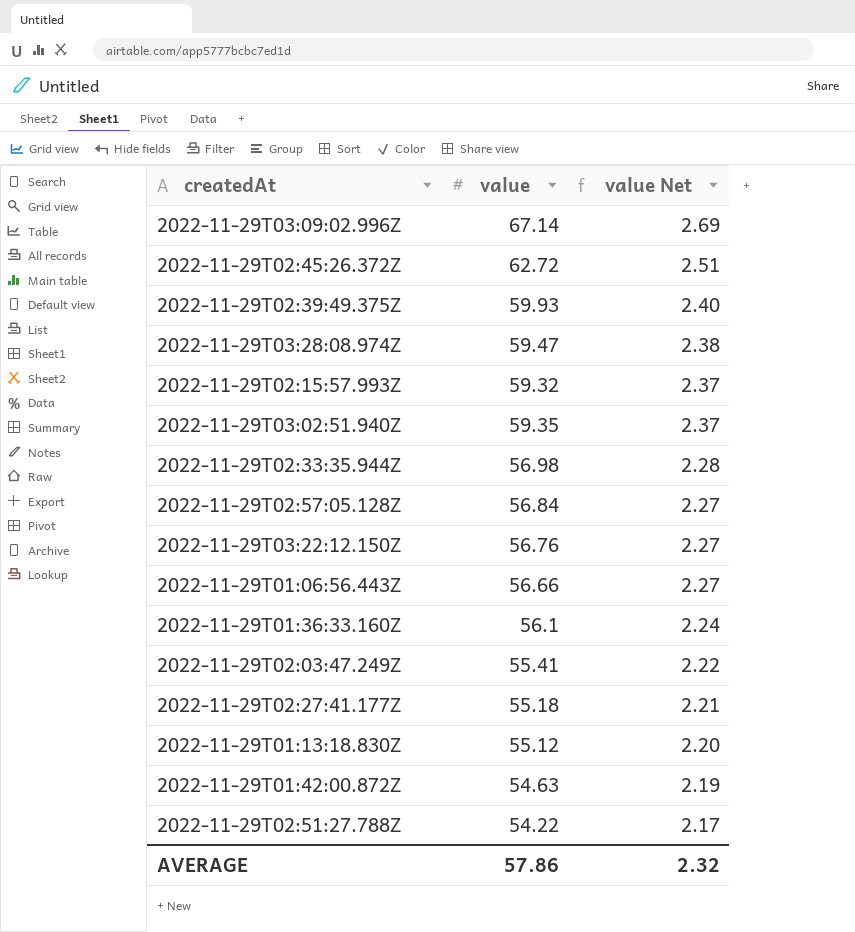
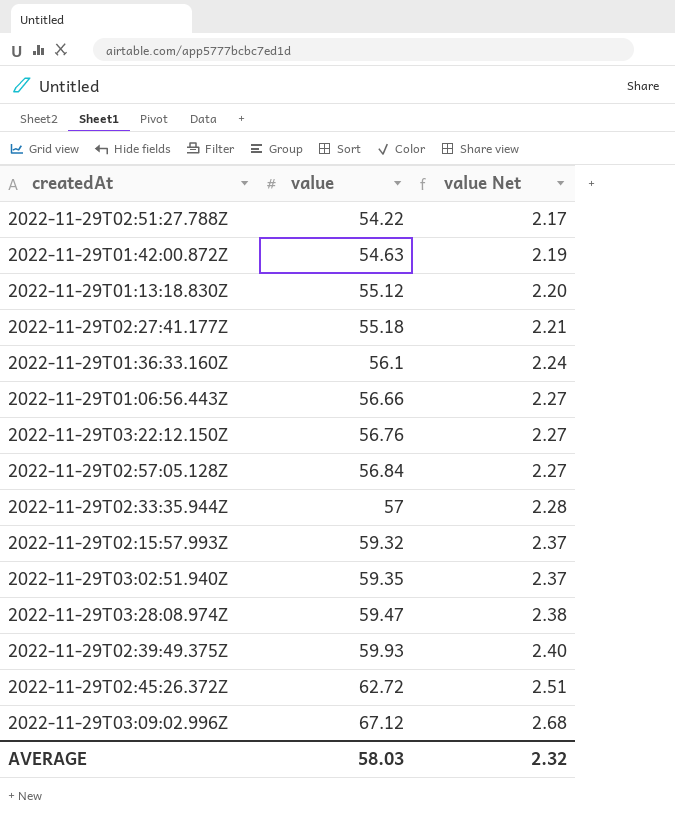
row order: value Net descending -> value ascending
row 2022-11-29T02:03:47.249Z: 55.41 | 2.22 -> none
2022-11-29T02:33:35.944Z | value: 56.98 -> 57
2022-11-29T03:09:02.996Z | value: 67.14 -> 67.12
2022-11-29T03:09:02.996Z | value Net: 2.69 -> 2.68
AVERAGE | value: 57.86 -> 58.03

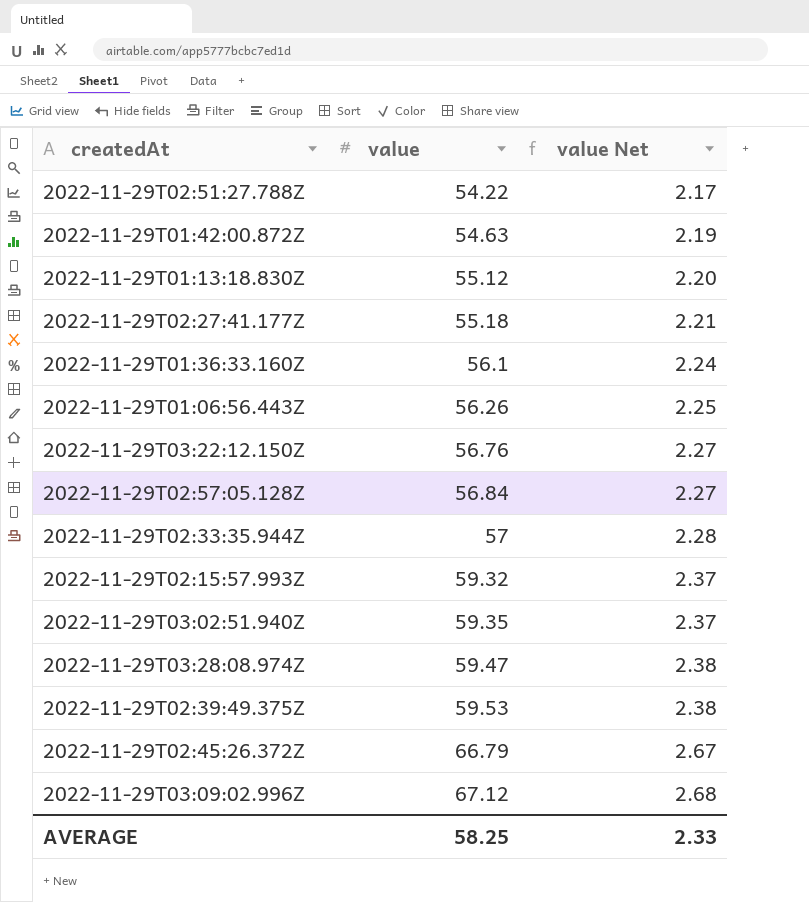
2022-11-29T01:06:56.443Z | value: 56.66 -> 56.26
2022-11-29T01:06:56.443Z | value Net: 2.27 -> 2.25
2022-11-29T02:39:49.375Z | value: 59.93 -> 59.53
2022-11-29T02:39:49.375Z | value Net: 2.40 -> 2.38
2022-11-29T02:45:26.372Z | value: 62.72 -> 66.79
2022-11-29T02:45:26.372Z | value Net: 2.51 -> 2.67
AVERAGE | value: 58.03 -> 58.25
AVERAGE | value Net: 2.32 -> 2.33

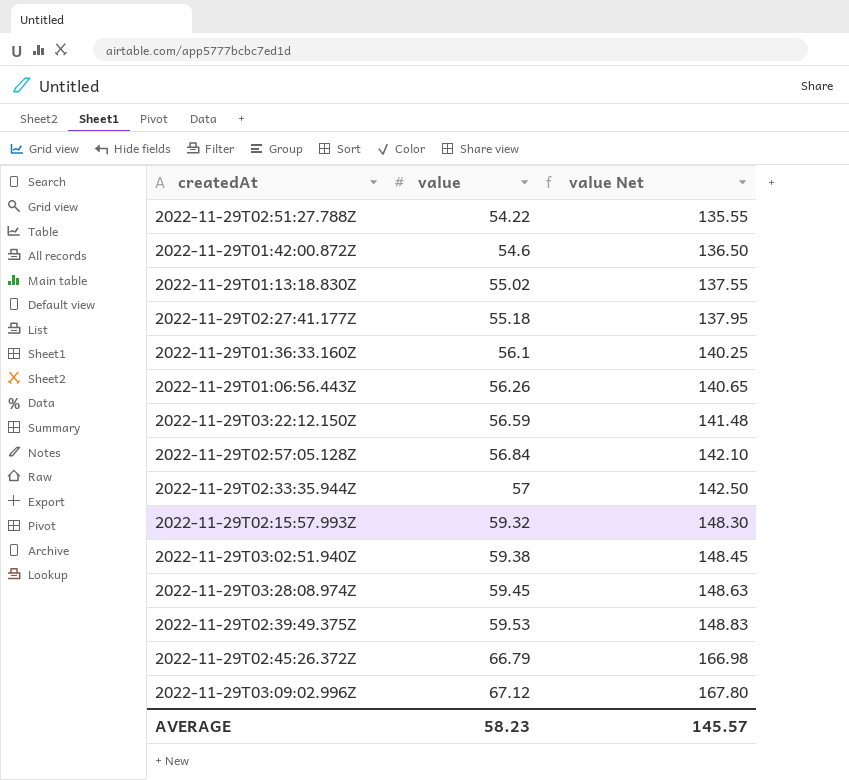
column value Net | formula: [value] * 0.04 -> [value] * 2.5
2022-11-29T01:42:00.872Z | value: 54.63 -> 54.6
2022-11-29T01:13:18.830Z | value: 55.12 -> 55.02
2022-11-29T03:22:12.150Z | value: 56.76 -> 56.59
2022-11-29T03:02:51.940Z | value: 59.35 -> 59.38
2022-11-29T03:28:08.974Z | value: 59.47 -> 59.45
AVERAGE | value: 58.25 -> 58.23
AVERAGE | value Net: 2.33 -> 145.57

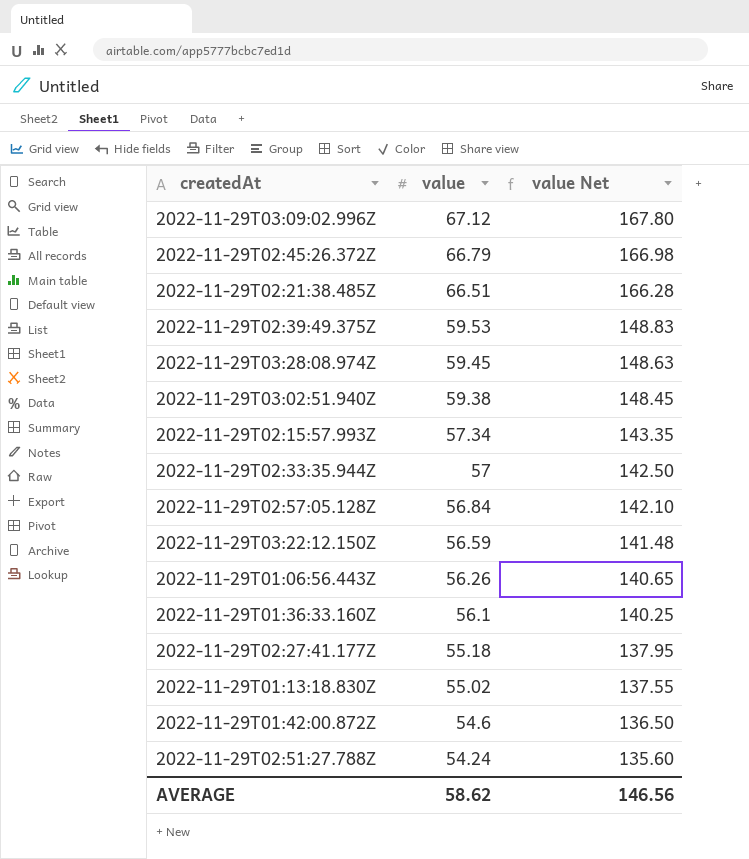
row order: value ascending -> value descending
row 2022-11-29T02:21:38.485Z: none -> 66.51 | 166.28
2022-11-29T02:15:57.993Z | value: 59.32 -> 57.34
2022-11-29T02:15:57.993Z | value Net: 148.30 -> 143.35
2022-11-29T02:51:27.788Z | value: 54.22 -> 54.24
2022-11-29T02:51:27.788Z | value Net: 135.55 -> 135.60
AVERAGE | value: 58.23 -> 58.62
AVERAGE | value Net: 145.57 -> 146.56

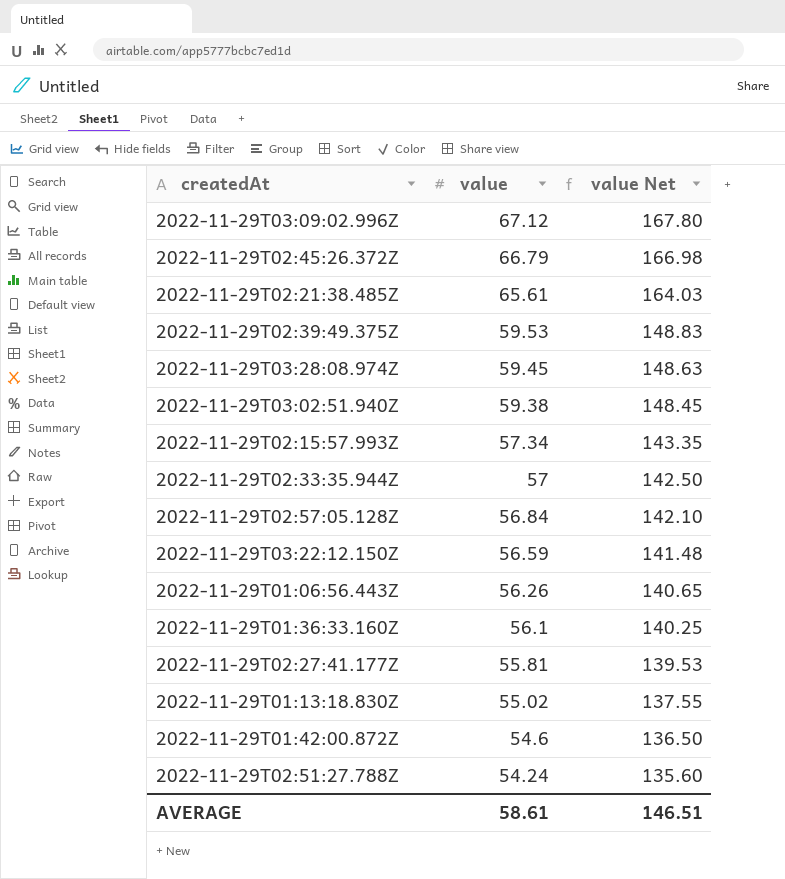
2022-11-29T02:21:38.485Z | value: 66.51 -> 65.61
2022-11-29T02:21:38.485Z | value Net: 166.28 -> 164.03
2022-11-29T02:27:41.177Z | value: 55.18 -> 55.81
2022-11-29T02:27:41.177Z | value Net: 137.95 -> 139.53
AVERAGE | value: 58.62 -> 58.61
AVERAGE | value Net: 146.56 -> 146.51

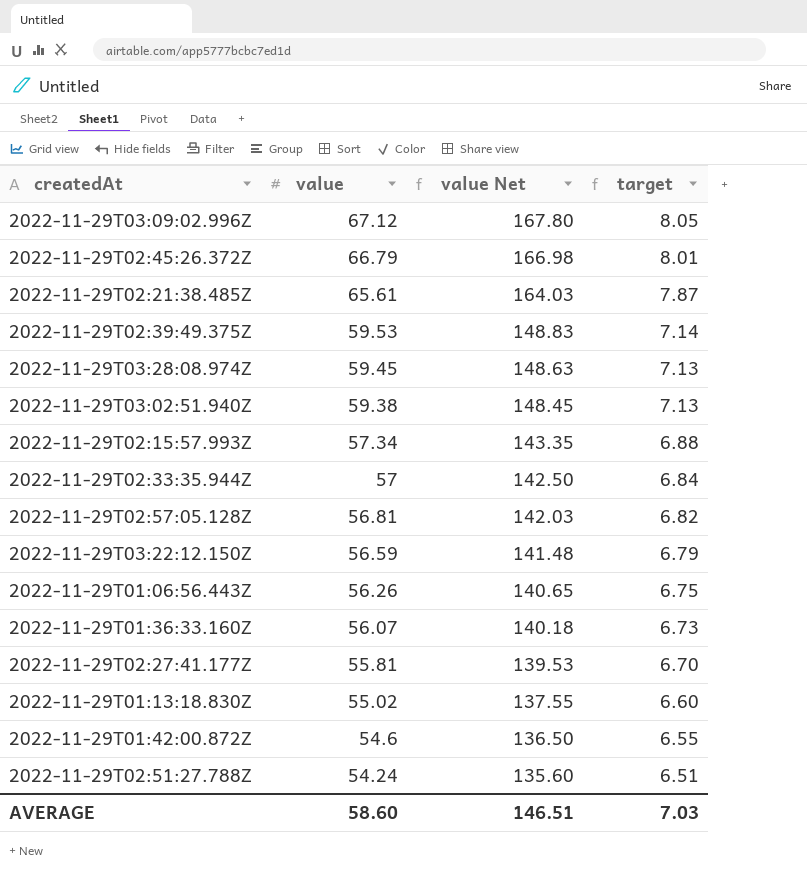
column target | formula: none -> [value] * 0.12
2022-11-29T02:57:05.128Z | value: 56.84 -> 56.81
2022-11-29T02:57:05.128Z | value Net: 142.10 -> 142.03
2022-11-29T01:36:33.160Z | value: 56.1 -> 56.07
2022-11-29T01:36:33.160Z | value Net: 140.25 -> 140.18
AVERAGE | value: 58.61 -> 58.60

